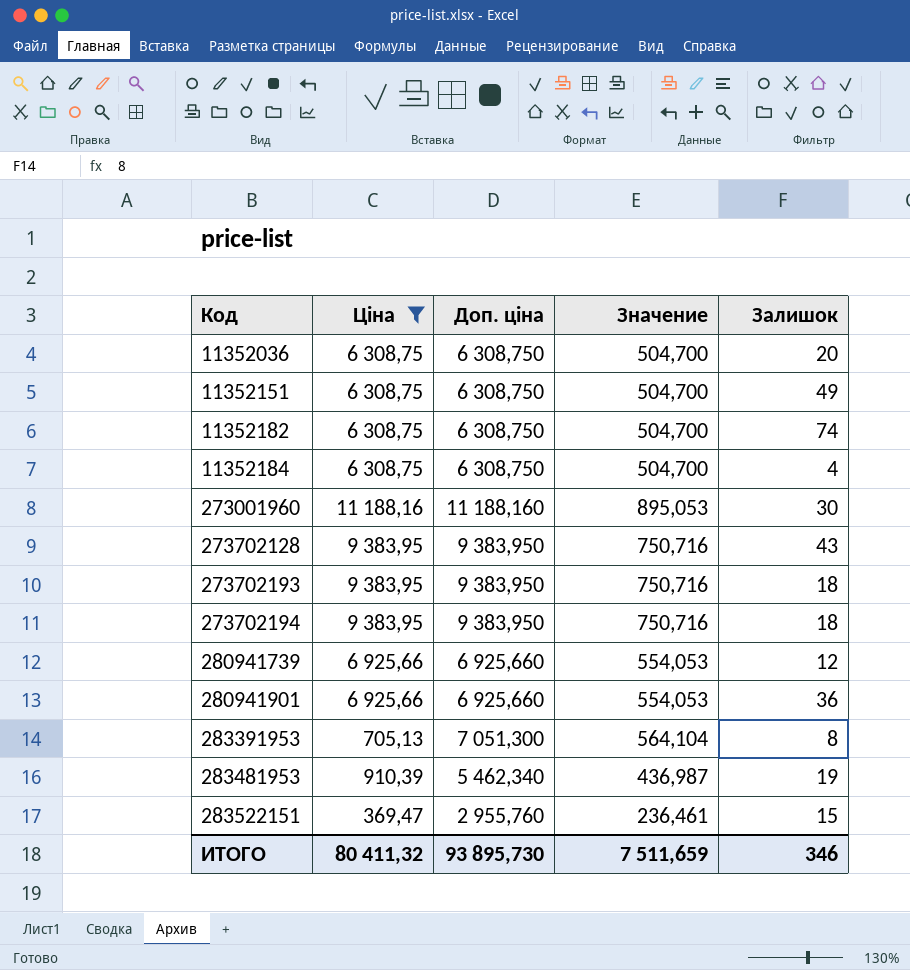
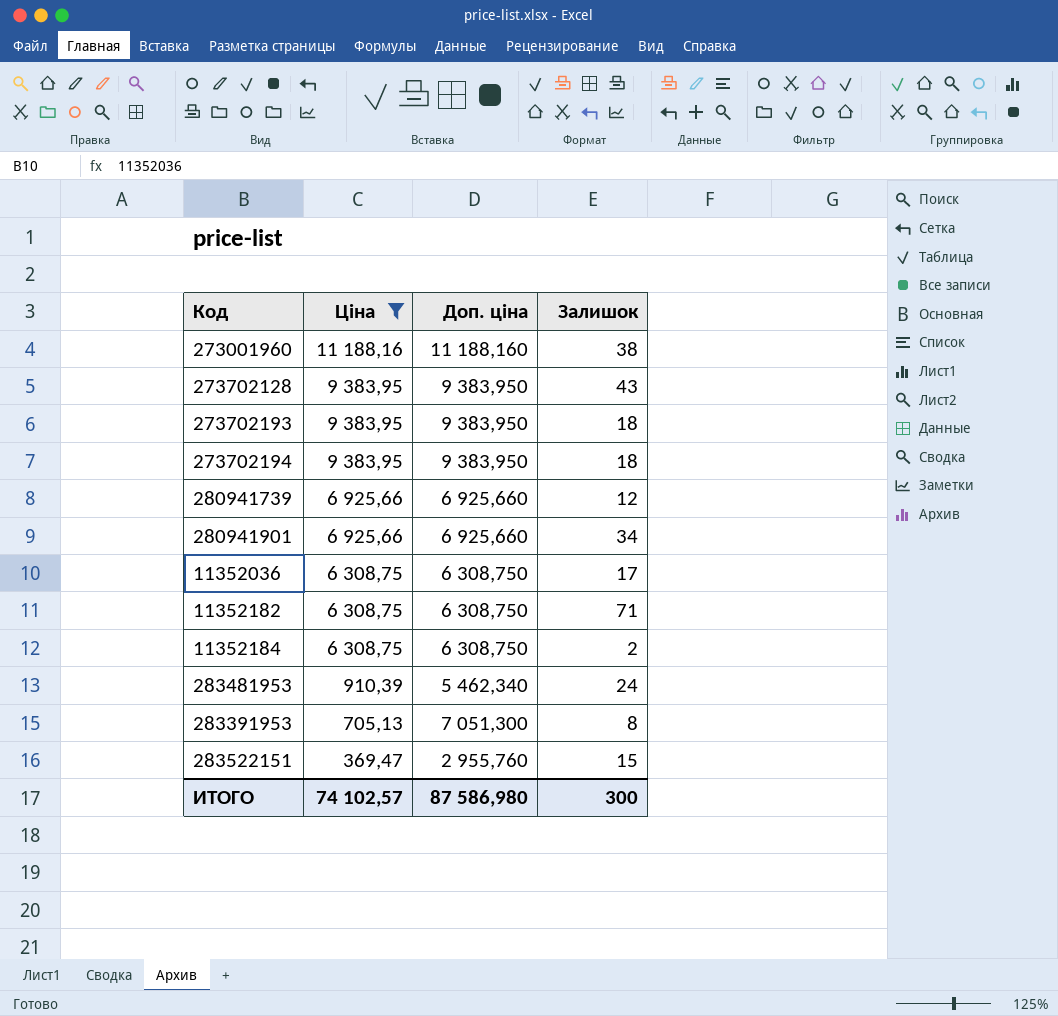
row order: Код ascending -> Ціна descending
column Значение | formula: [Доп. ціна] * 0,08 -> none
row 11352151: 6 308,75 | 6 308,750 | 504,700 | 49 -> none
273001960 | Залишок: 30 -> 38
280941901 | Залишок: 36 -> 34
11352036 | Залишок: 20 -> 17
11352182 | Залишок: 74 -> 71
11352184 | Залишок: 4 -> 2
283481953 | Залишок: 19 -> 24
ИТОГО | Ціна: 80 411,32 -> 74 102,57
ИТОГО | Доп. ціна: 93 895,730 -> 87 586,980
ИТОГО | Залишок: 346 -> 300

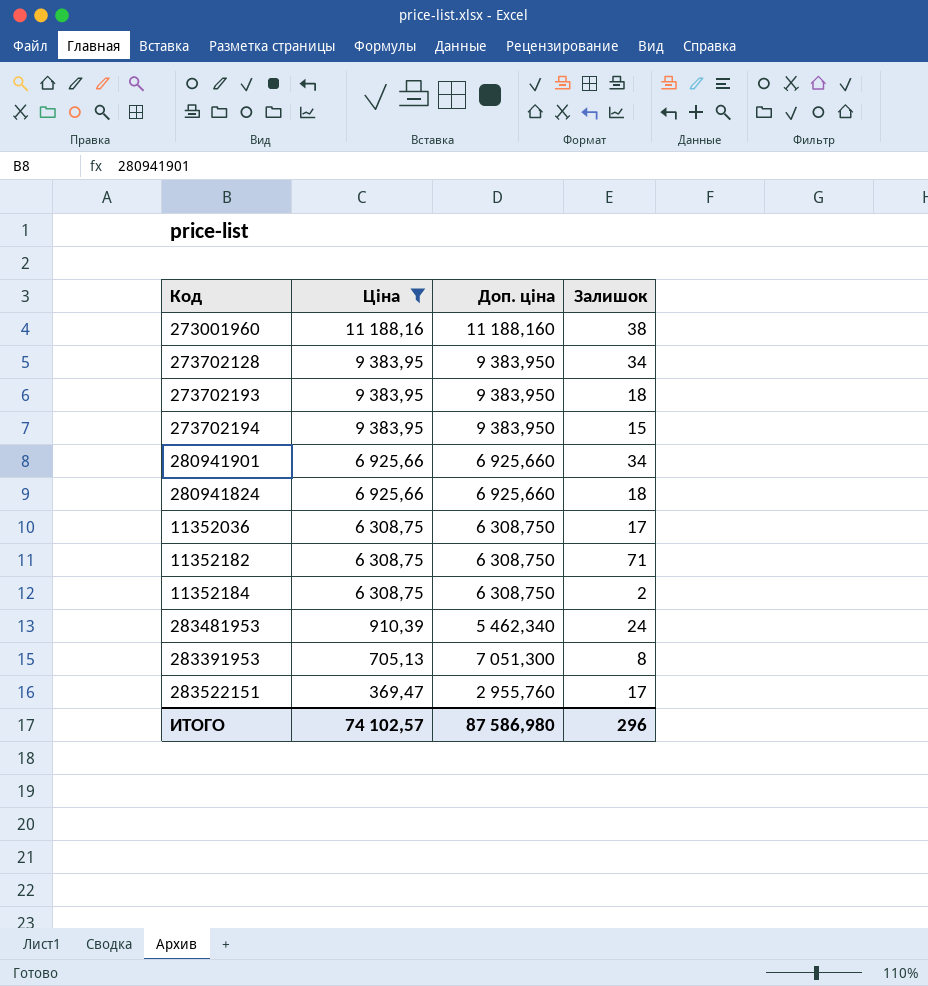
row 280941739: 6 925,66 | 6 925,660 | 12 -> none
273702128 | Залишок: 43 -> 34
273702194 | Залишок: 18 -> 15
row 280941824: none -> 6 925,66 | 6 925,660 | 18
283522151 | Залишок: 15 -> 17
ИТОГО | Залишок: 300 -> 296

